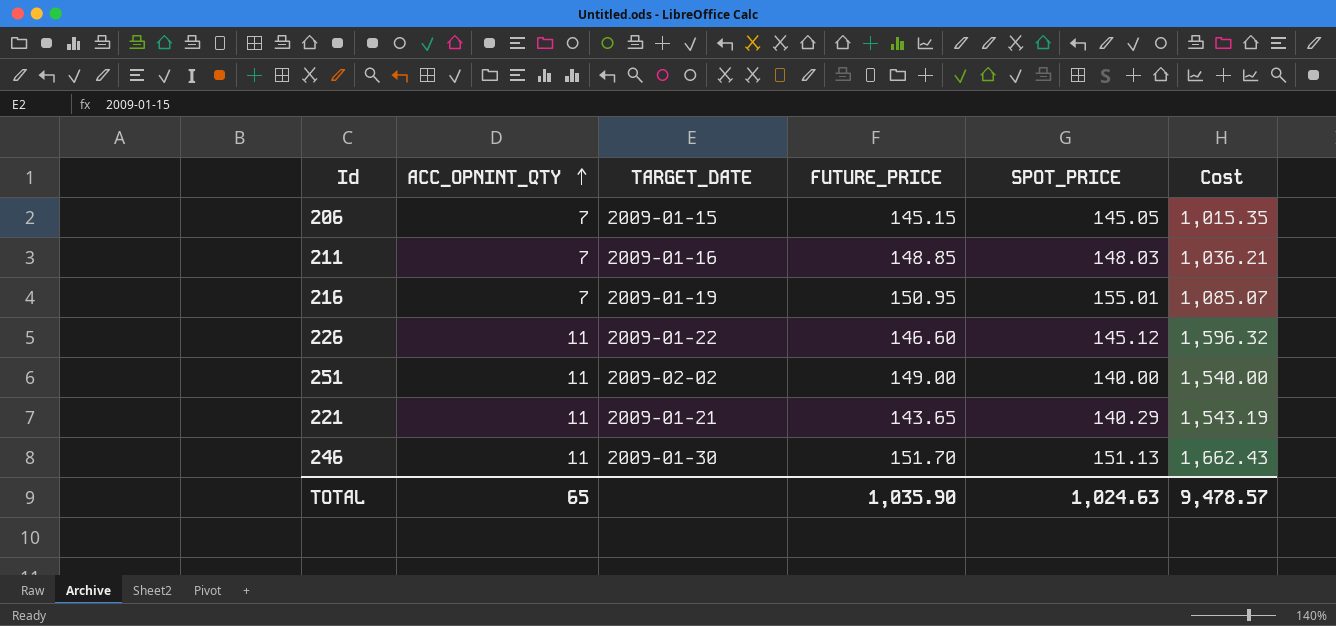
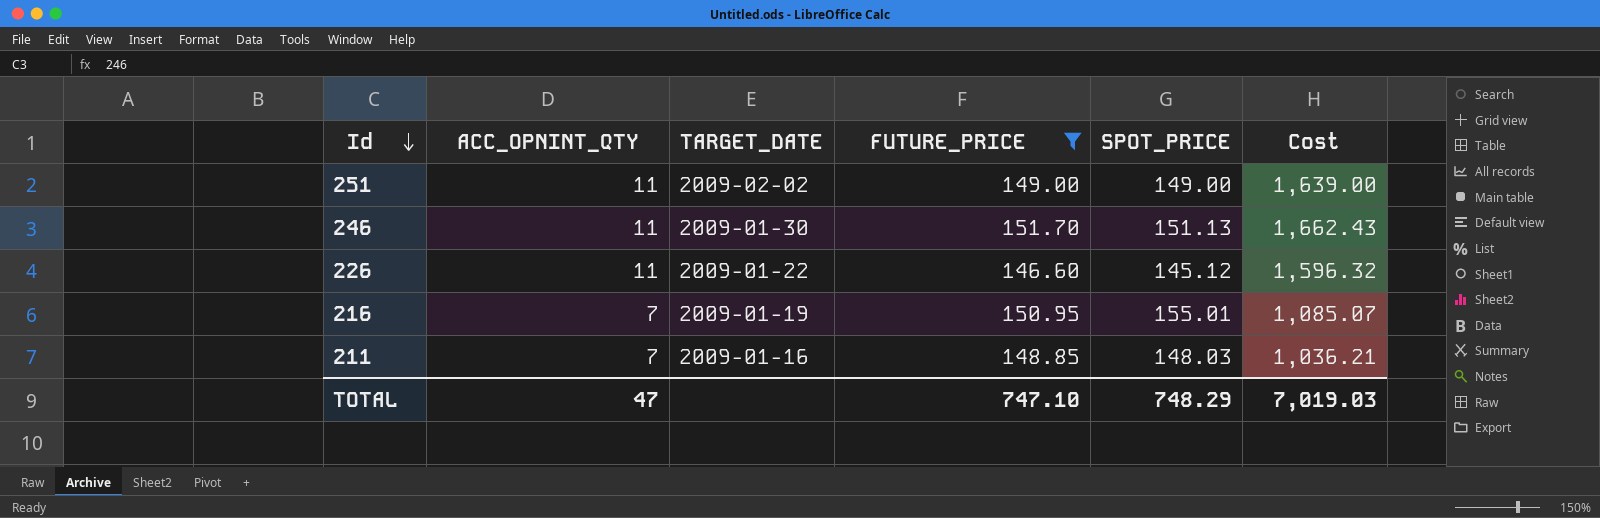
filter: none -> FUTURE_PRICE >= 146.60
row order: ACC_OPNINT_QTY ascending -> Id descending
251 | SPOT_PRICE: 140.00 -> 149.00
251 | Cost: 1,540.00 -> 1,639.00
TOTAL | ACC_OPNINT_QTY: 65 -> 47
TOTAL | FUTURE_PRICE: 1,035.90 -> 747.10
TOTAL | SPOT_PRICE: 1,024.63 -> 748.29
TOTAL | Cost: 9,478.57 -> 7,019.03

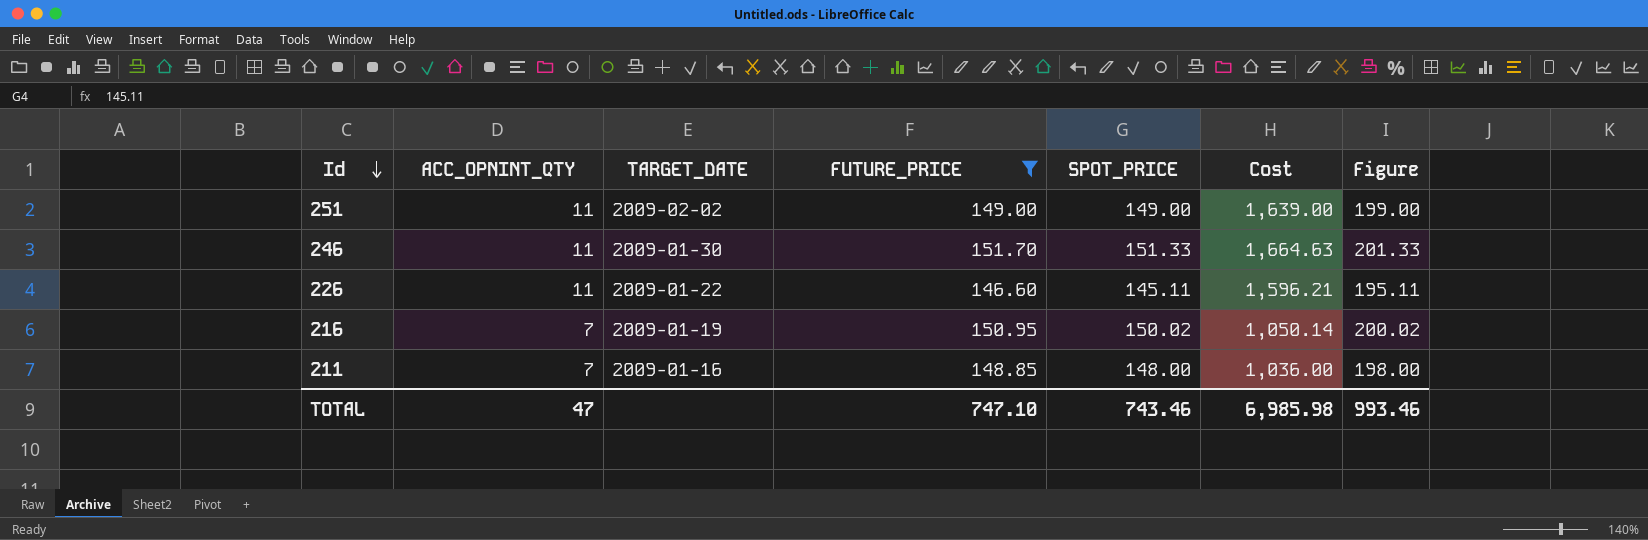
column Figure | formula: none -> [SPOT_PRICE] + 50
246 | SPOT_PRICE: 151.13 -> 151.33
246 | Cost: 1,662.43 -> 1,664.63
226 | SPOT_PRICE: 145.12 -> 145.11
226 | Cost: 1,596.32 -> 1,596.21
216 | SPOT_PRICE: 155.01 -> 150.02
216 | Cost: 1,085.07 -> 1,050.14
211 | SPOT_PRICE: 148.03 -> 148.00
211 | Cost: 1,036.21 -> 1,036.00
TOTAL | SPOT_PRICE: 748.29 -> 743.46
TOTAL | Cost: 7,019.03 -> 6,985.98

